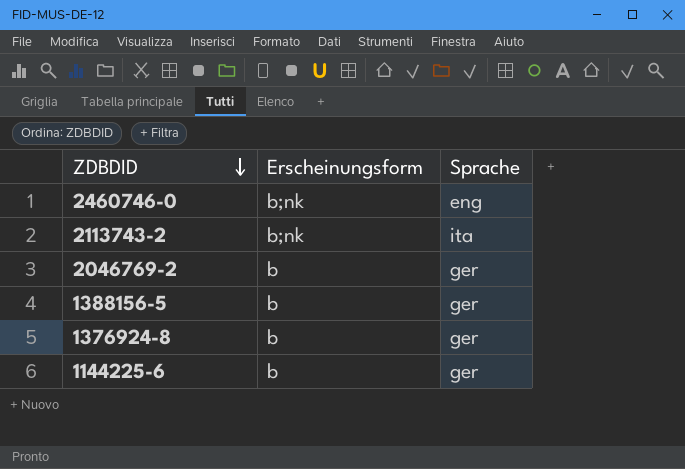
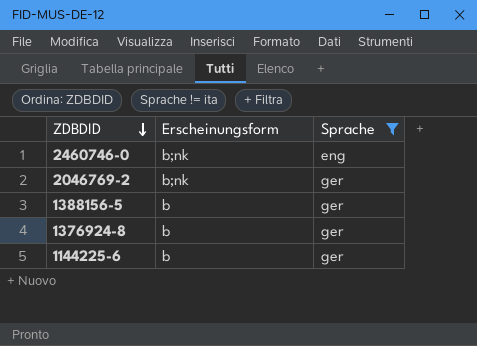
filter: none -> Sprache != ita
2046769-2 | Erscheinungsform: b -> b;nk

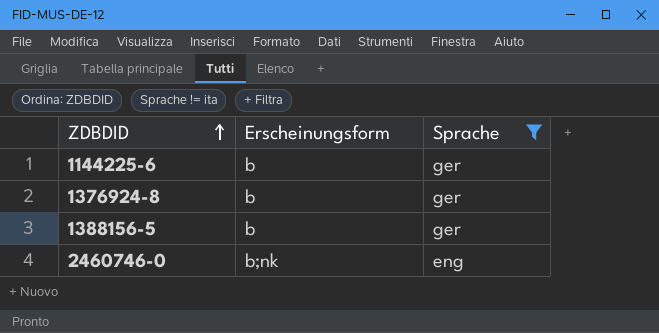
row order: ZDBDID descending -> ZDBDID ascending
row 2046769-2: b;nk | ger -> none

